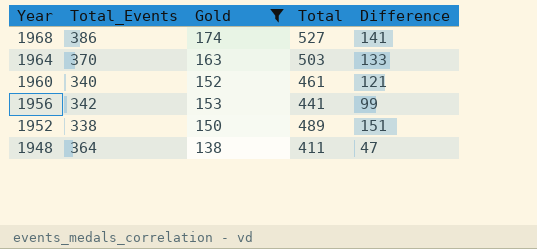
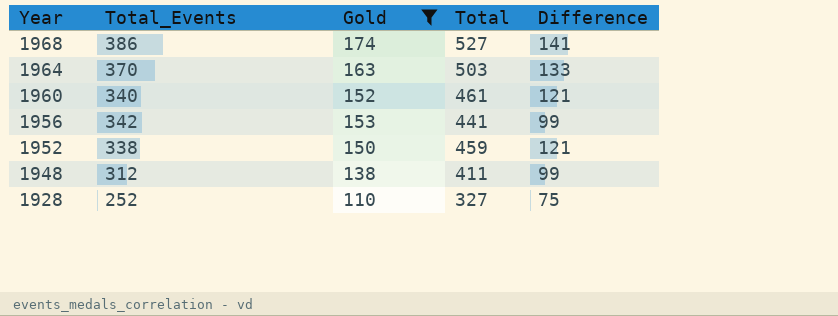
1952 | Total: 489 -> 459
1952 | Difference: 151 -> 121
1948 | Total_Events: 364 -> 312
1948 | Difference: 47 -> 99
row 1928: none -> 252 | 110 | 327 | 75

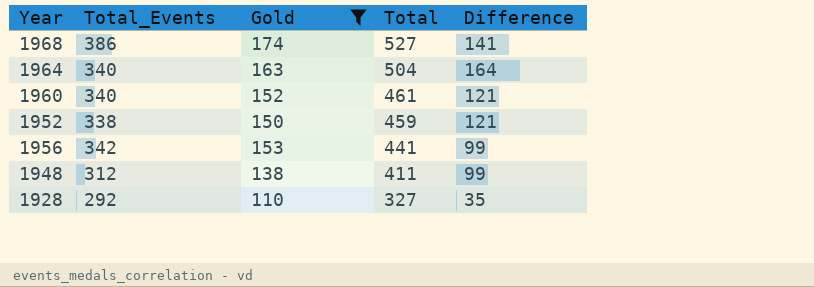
row order: Year descending -> Total descending
1964 | Total_Events: 370 -> 340
1964 | Total: 503 -> 504
1964 | Difference: 133 -> 164
1928 | Total_Events: 252 -> 292
1928 | Difference: 75 -> 35

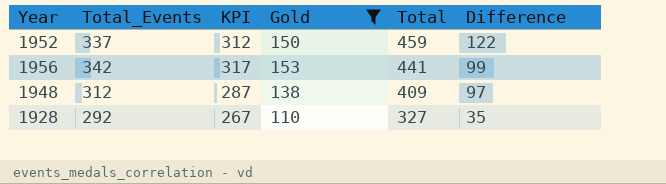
column KPI | formula: none -> [Total_Events] - 25
row 1968: 386 | 174 | 527 | 141 -> none
row 1964: 340 | 163 | 504 | 164 -> none
row 1960: 340 | 152 | 461 | 121 -> none
1952 | Total_Events: 338 -> 337
1952 | Difference: 121 -> 122
1948 | Total: 411 -> 409
1948 | Difference: 99 -> 97

